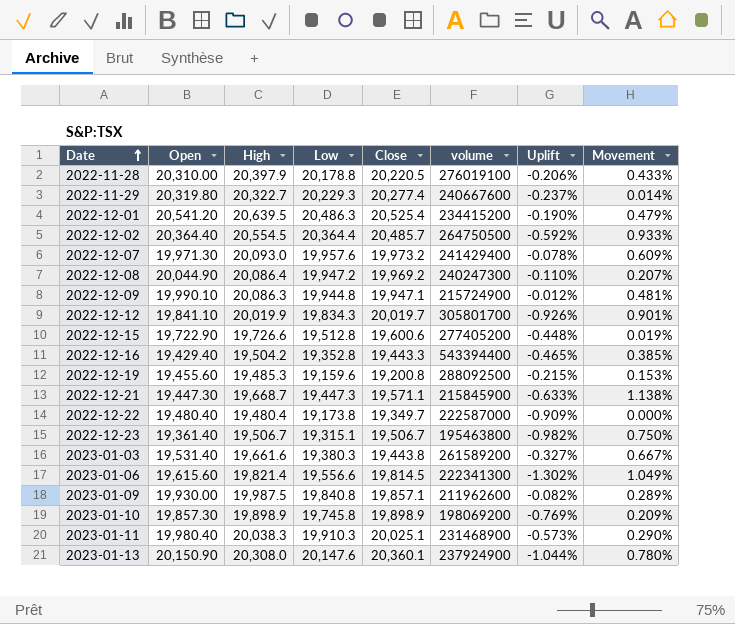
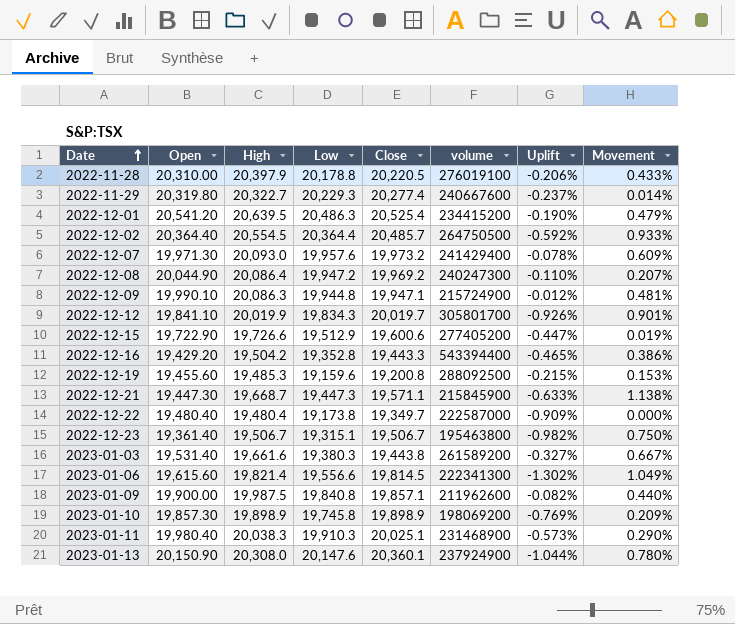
2022-12-15 | Low: 19,512.8 -> 19,512.9
2022-12-15 | Uplift: -0.448% -> -0.447%
2022-12-16 | Open: 19,429.40 -> 19,429.20
2022-12-16 | Movement: 0.385% -> 0.386%
2023-01-09 | Open: 19,930.00 -> 19,900.00
2023-01-09 | Movement: 0.289% -> 0.440%

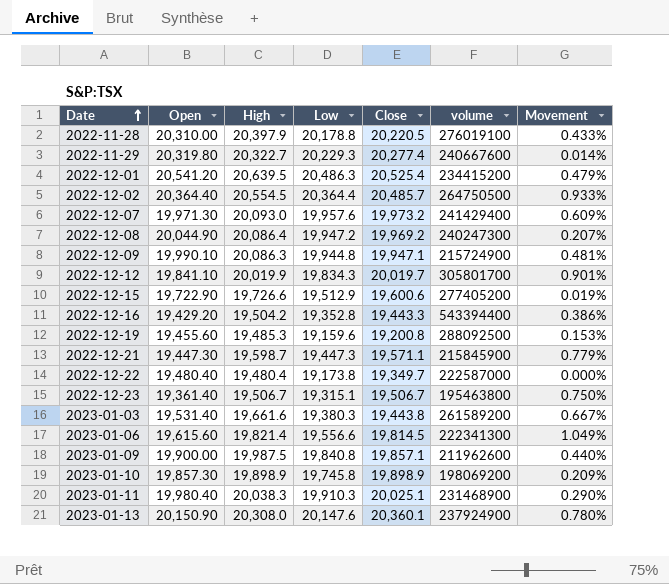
column Uplift | formula: ([Low] - [Close]) / [Close] -> none
2022-12-21 | High: 19,668.7 -> 19,598.7
2022-12-21 | Movement: 1.138% -> 0.779%

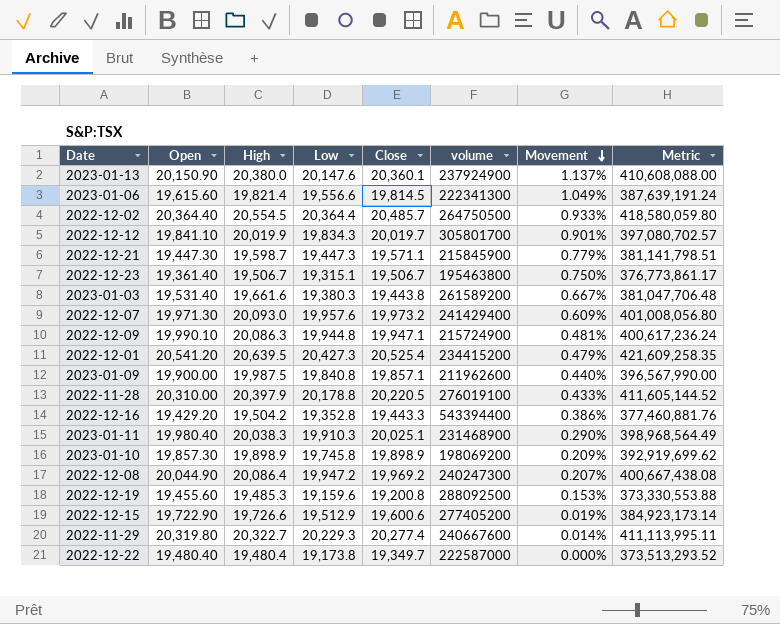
row order: Date ascending -> Movement descending
column Metric | formula: none -> [High] * [Low]
2023-01-13 | High: 20,308.0 -> 20,380.0
2023-01-13 | Movement: 0.780% -> 1.137%
2022-12-01 | Low: 20,486.3 -> 20,427.3

